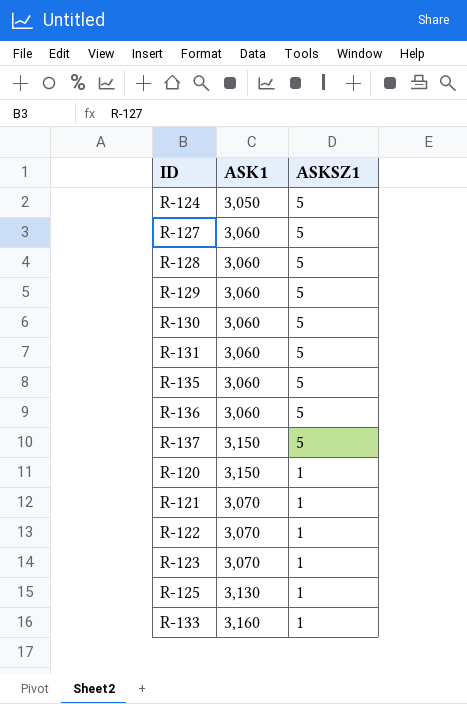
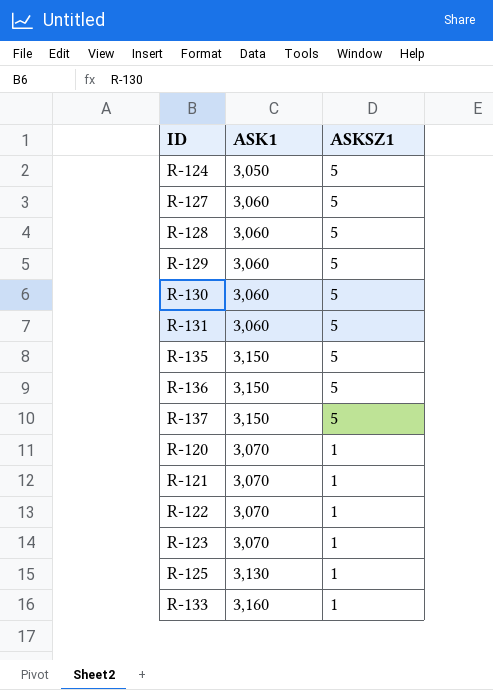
R-135 | ASK1: 3,060 -> 3,150
R-136 | ASK1: 3,060 -> 3,150
R-120 | ASK1: 3,150 -> 3,070

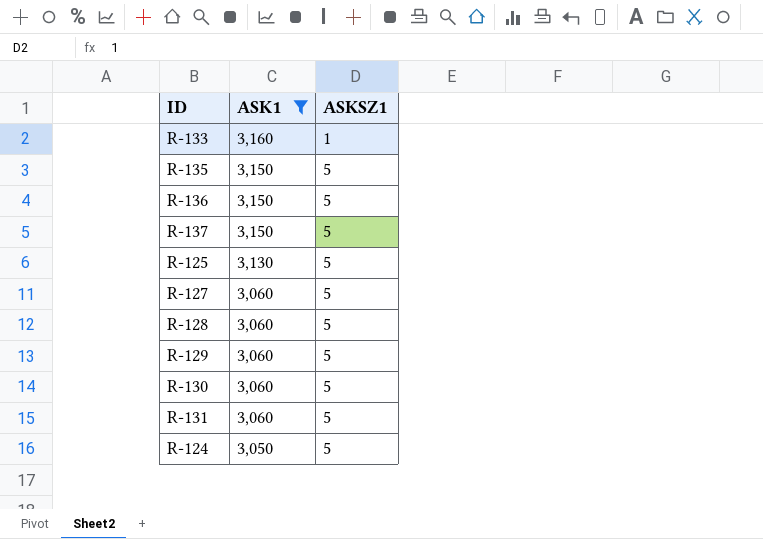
filter: none -> ASK1 != 3,070
row order: ASKSZ1 descending -> ASK1 descending
R-125 | ASKSZ1: 1 -> 5

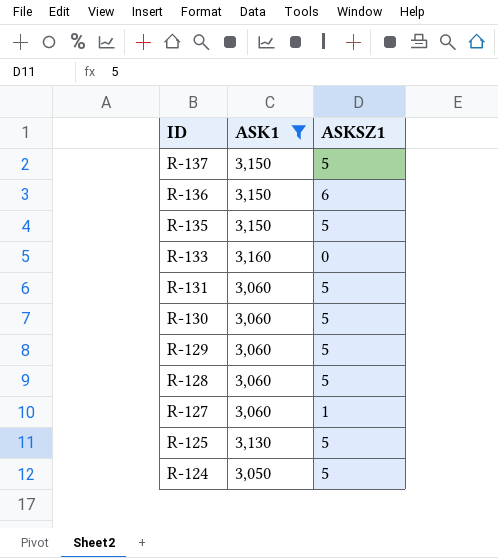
row order: ASK1 descending -> ID descending
R-136 | ASKSZ1: 5 -> 6
R-133 | ASKSZ1: 1 -> 0
R-127 | ASKSZ1: 5 -> 1

